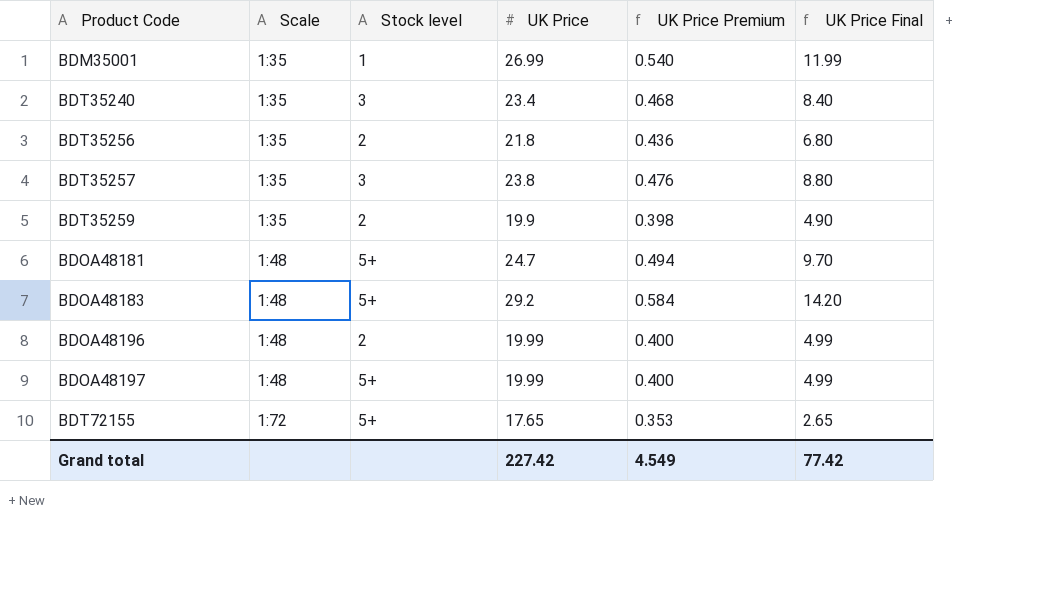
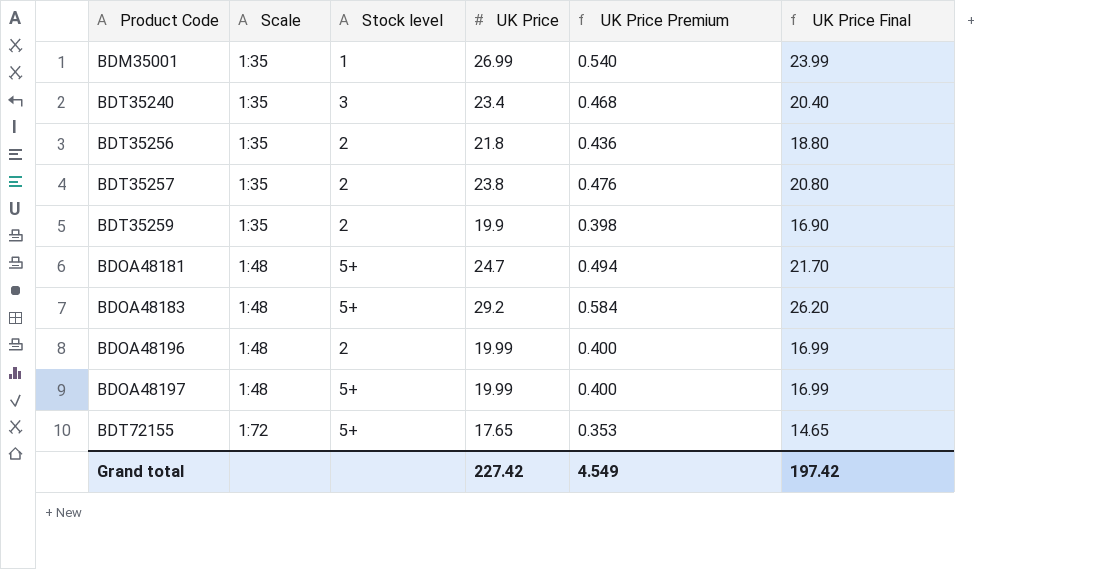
column UK Price Final | formula: [UK Price] - 15 -> [UK Price] - 3
BDT35257 | Stock level: 3 -> 2
Grand total | UK Price Final: 77.42 -> 197.42

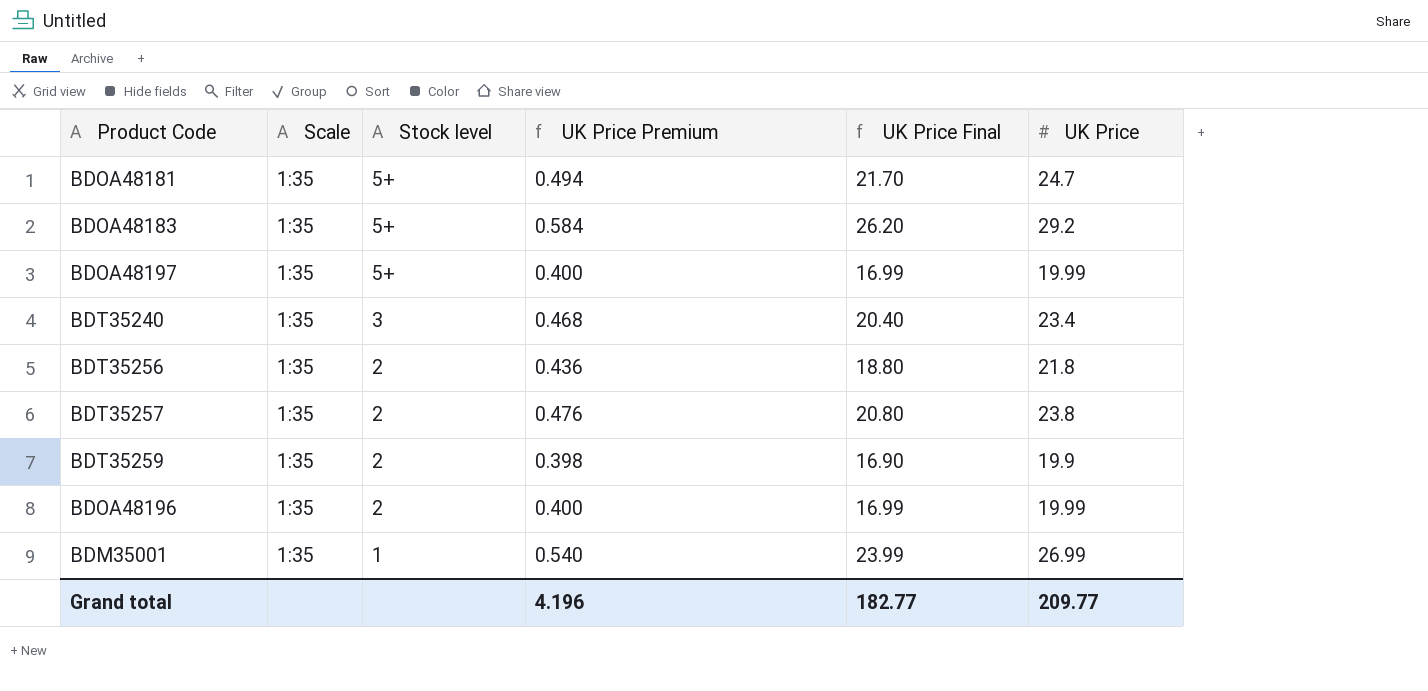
row order: Scale ascending -> Stock level descending
column UK Price | position: 4 -> 6
row BDT72155: 1:72 | 5+ | 17.65 | 0.353 | 14.65 -> none
BDOA48181 | Scale: 1:48 -> 1:35
BDOA48183 | Scale: 1:48 -> 1:35
BDOA48197 | Scale: 1:48 -> 1:35
BDOA48196 | Scale: 1:48 -> 1:35
Grand total | UK Price Premium: 4.549 -> 4.196
Grand total | UK Price Final: 197.42 -> 182.77
Grand total | UK Price: 227.42 -> 209.77

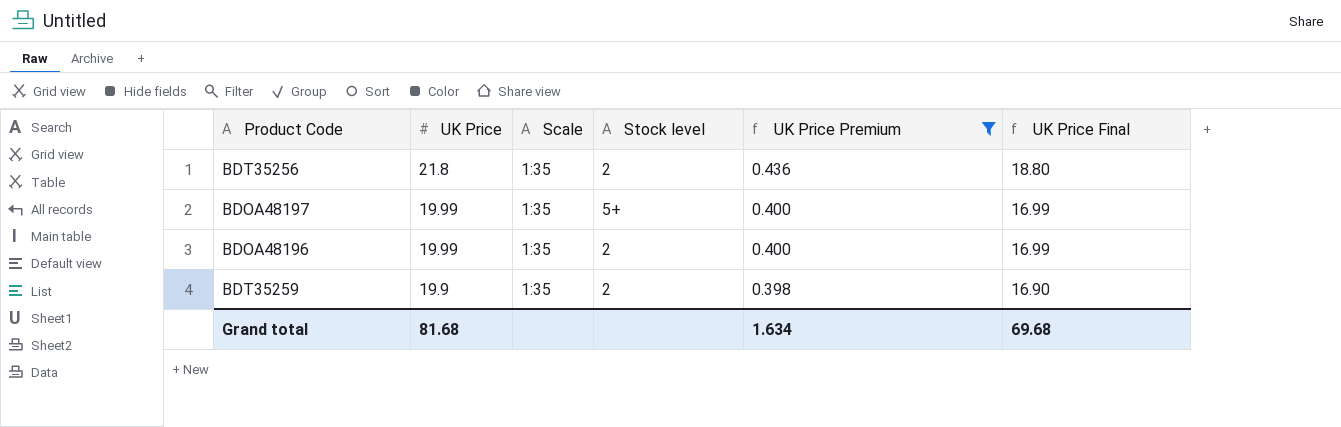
filter: none -> UK Price Premium <= 0.436
row order: Stock level descending -> UK Price descending
column UK Price | position: 6 -> 2
Grand total | UK Price: 209.77 -> 81.68
Grand total | UK Price Premium: 4.196 -> 1.634
Grand total | UK Price Final: 182.77 -> 69.68

